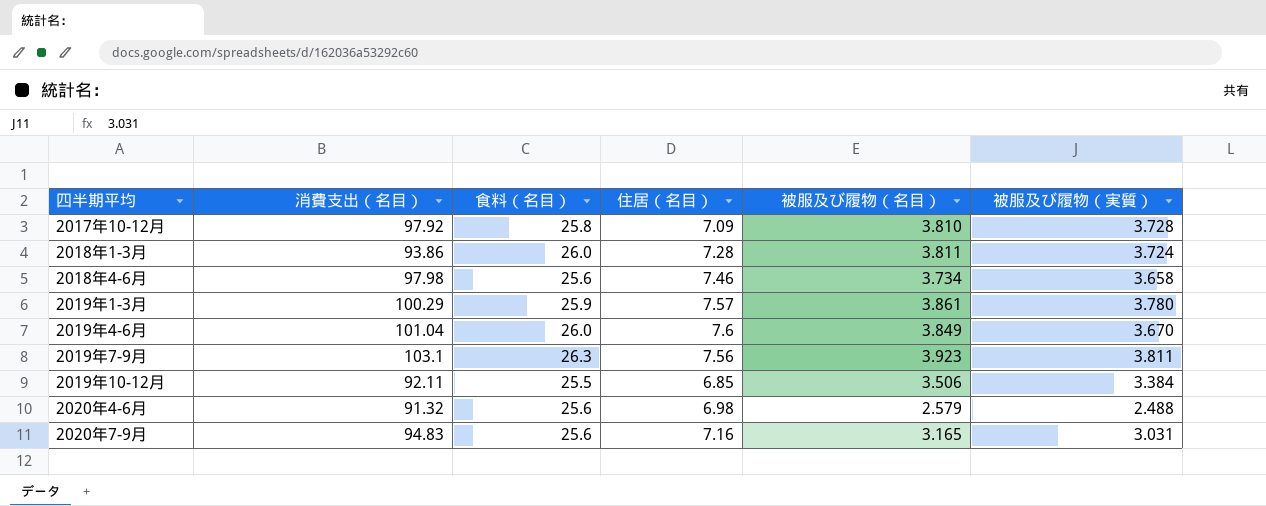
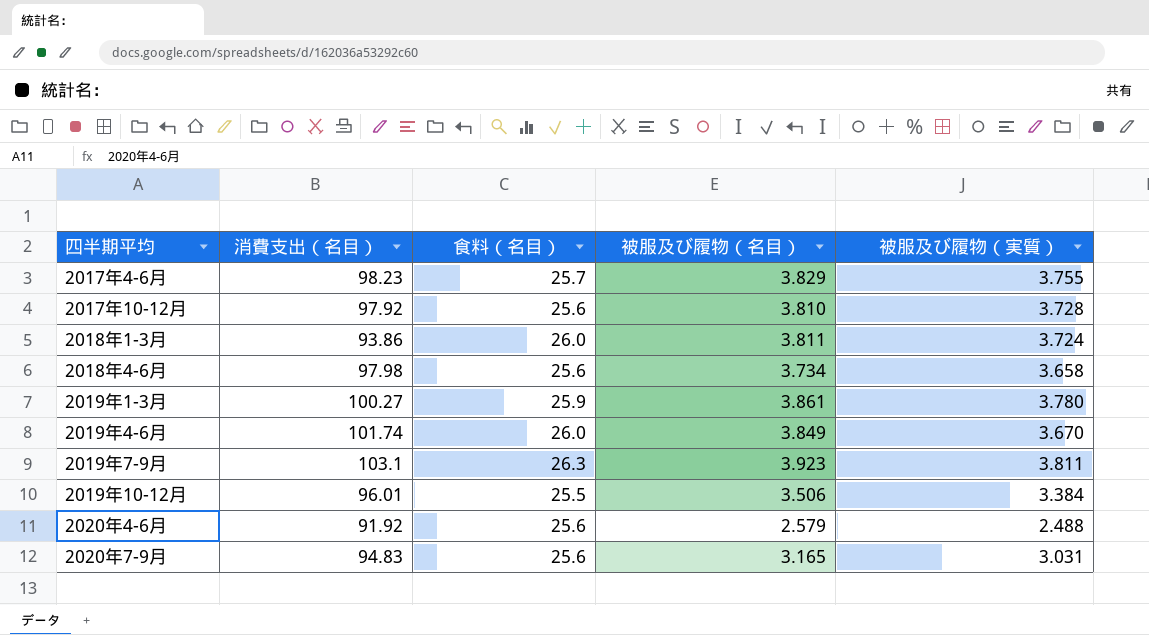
column 住居（名目） | position: 4 -> none
row 2017年4-6月: none -> 98.23 | 25.7 | 3.829 | 3.755
2017年10-12月 | 食料（名目）: 25.8 -> 25.6
2019年1-3月 | 消費支出（名目）: 100.29 -> 100.27
2019年4-6月 | 消費支出（名目）: 101.04 -> 101.74
2019年10-12月 | 消費支出（名目）: 92.11 -> 96.01
2020年4-6月 | 消費支出（名目）: 91.32 -> 91.92

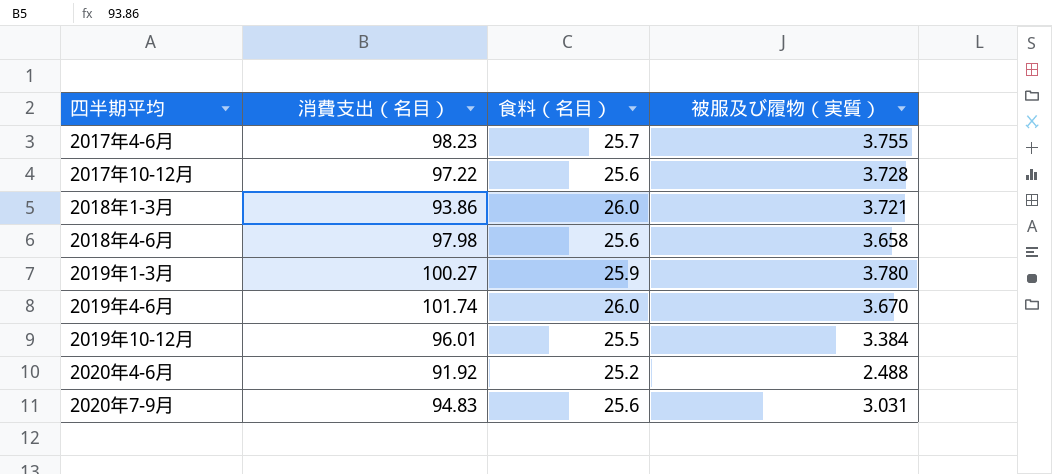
column 被服及び履物（名目） | position: 4 -> none
row 2019年7-9月: 103.1 | 26.3 | 3.923 | 3.811 -> none
2017年10-12月 | 消費支出（名目）: 97.92 -> 97.22
2018年1-3月 | 被服及び履物（実質）: 3.724 -> 3.721
2020年4-6月 | 食料（名目）: 25.6 -> 25.2

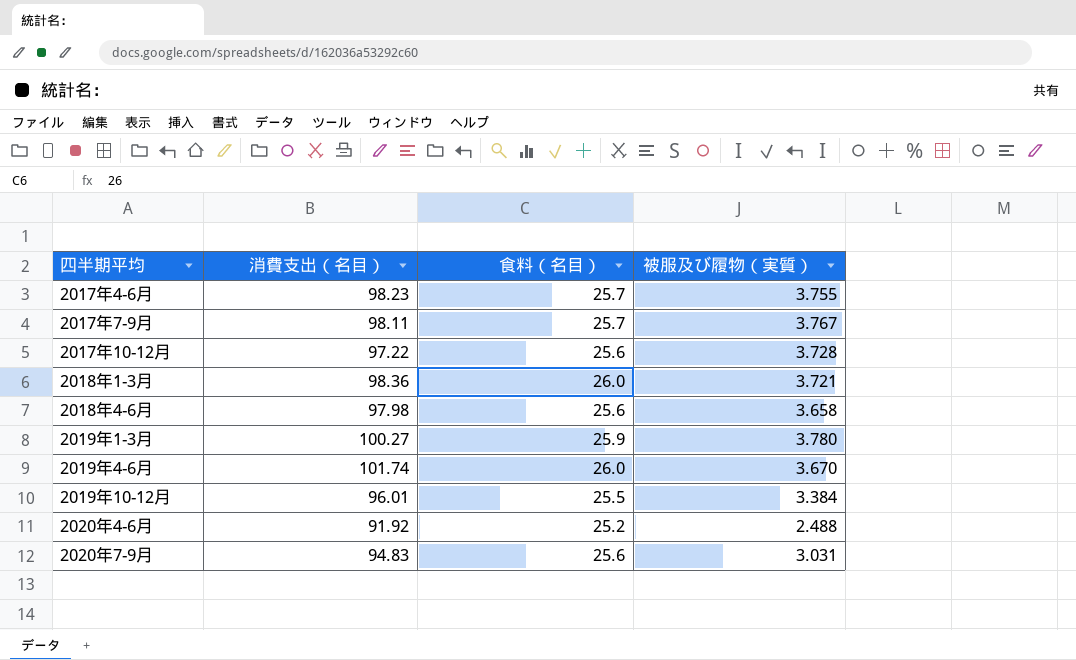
row 2017年7-9月: none -> 98.11 | 25.7 | 3.767
2018年1-3月 | 消費支出（名目）: 93.86 -> 98.36

